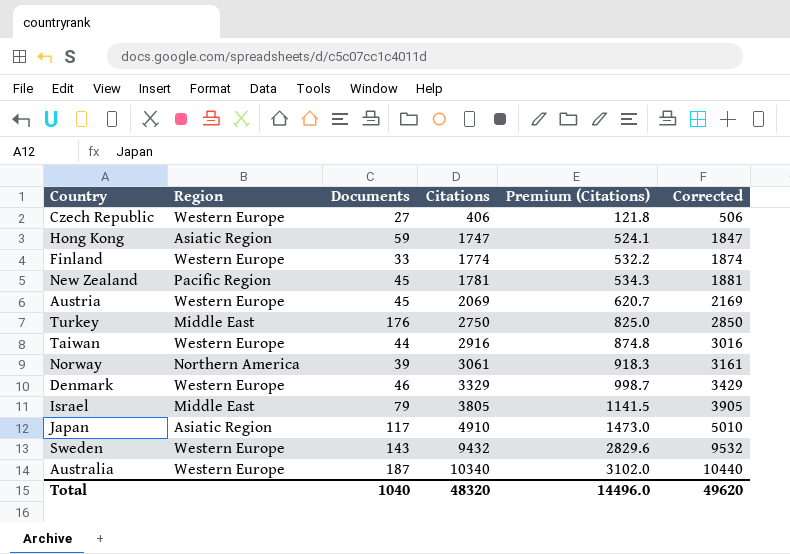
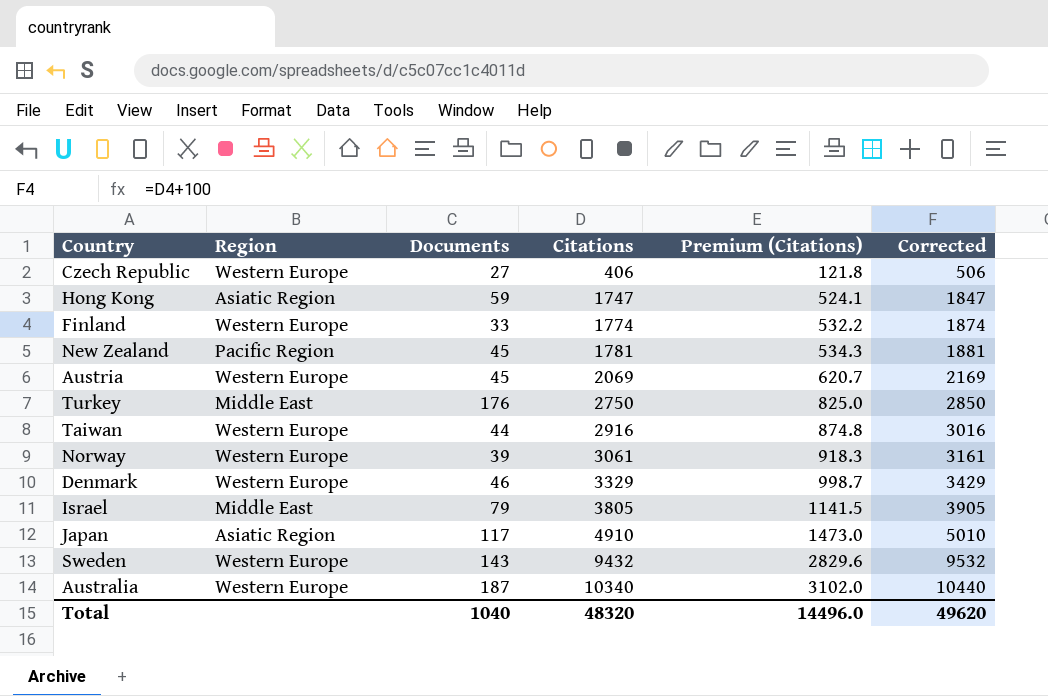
Norway | Region: Northern America -> Western Europe

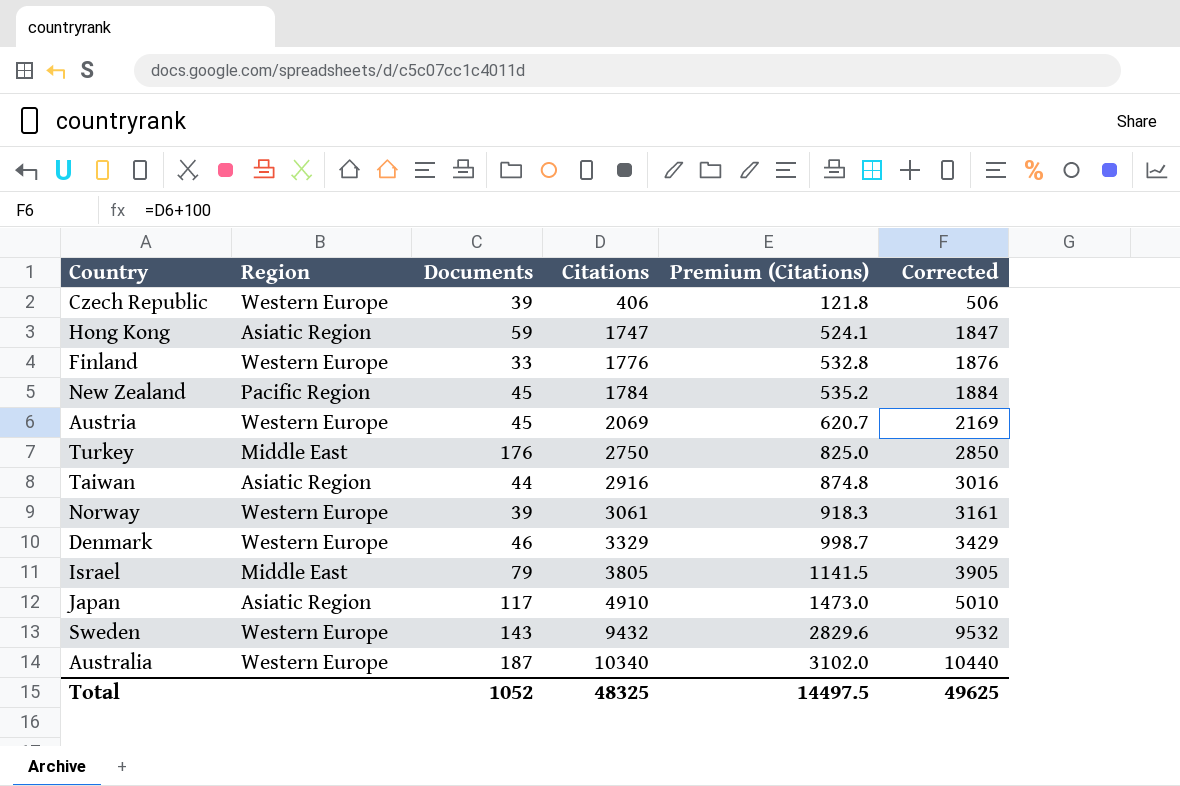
Czech Republic | Documents: 27 -> 39
Finland | Citations: 1774 -> 1776
Finland | Premium (Citations): 532.2 -> 532.8
Finland | Corrected: 1874 -> 1876
New Zealand | Citations: 1781 -> 1784
New Zealand | Premium (Citations): 534.3 -> 535.2
New Zealand | Corrected: 1881 -> 1884
Taiwan | Region: Western Europe -> Asiatic Region
Total | Documents: 1040 -> 1052
Total | Citations: 48320 -> 48325
Total | Premium (Citations): 14496.0 -> 14497.5
Total | Corrected: 49620 -> 49625

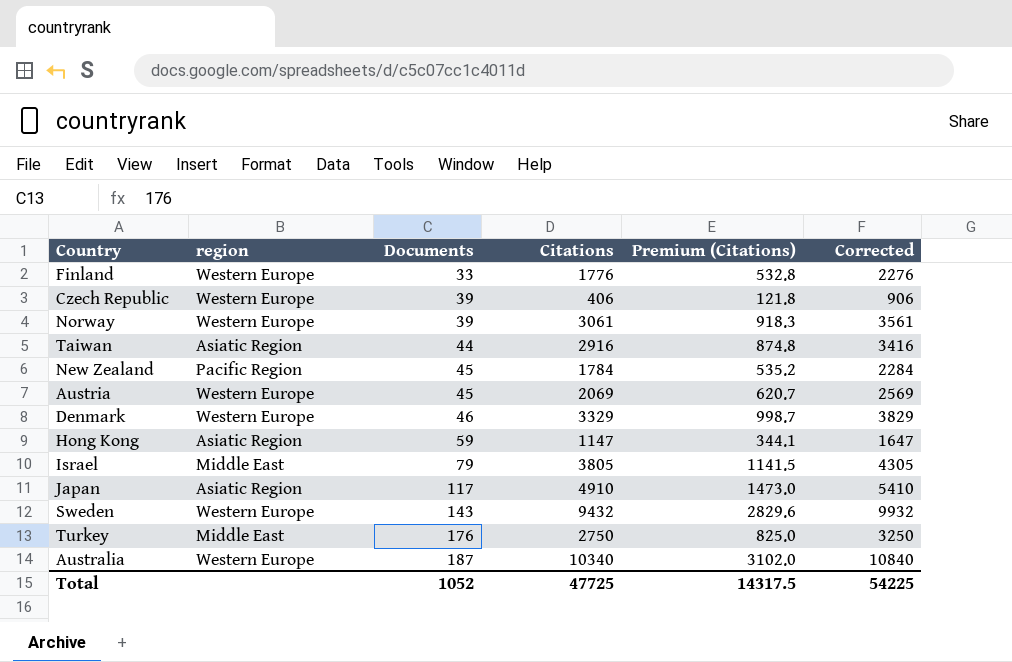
row order: Citations ascending -> Documents ascending
column name: Region -> region
column Corrected | formula: [Citations] + 100 -> [Citations] + 500
Hong Kong | Citations: 1747 -> 1147
Hong Kong | Premium (Citations): 524.1 -> 344.1
Total | Citations: 48325 -> 47725
Total | Premium (Citations): 14497.5 -> 14317.5
Total | Corrected: 49625 -> 54225

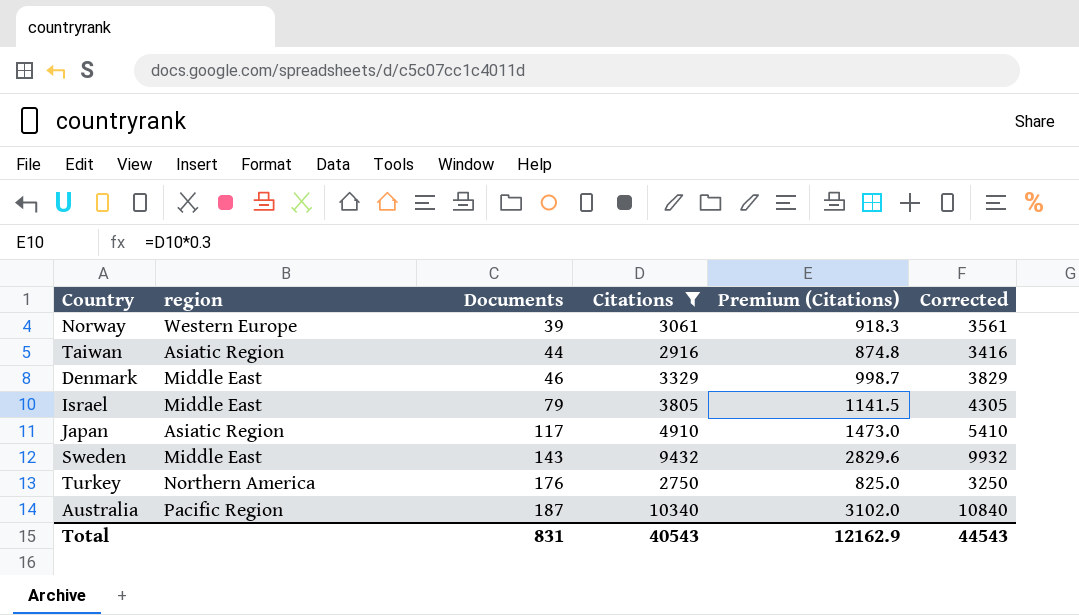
filter: none -> Citations >= 2750
Denmark | region: Western Europe -> Middle East
Sweden | region: Western Europe -> Middle East
Turkey | region: Middle East -> Northern America
Australia | region: Western Europe -> Pacific Region
Total | Documents: 1052 -> 831
Total | Citations: 47725 -> 40543
Total | Premium (Citations): 14317.5 -> 12162.9
Total | Corrected: 54225 -> 44543

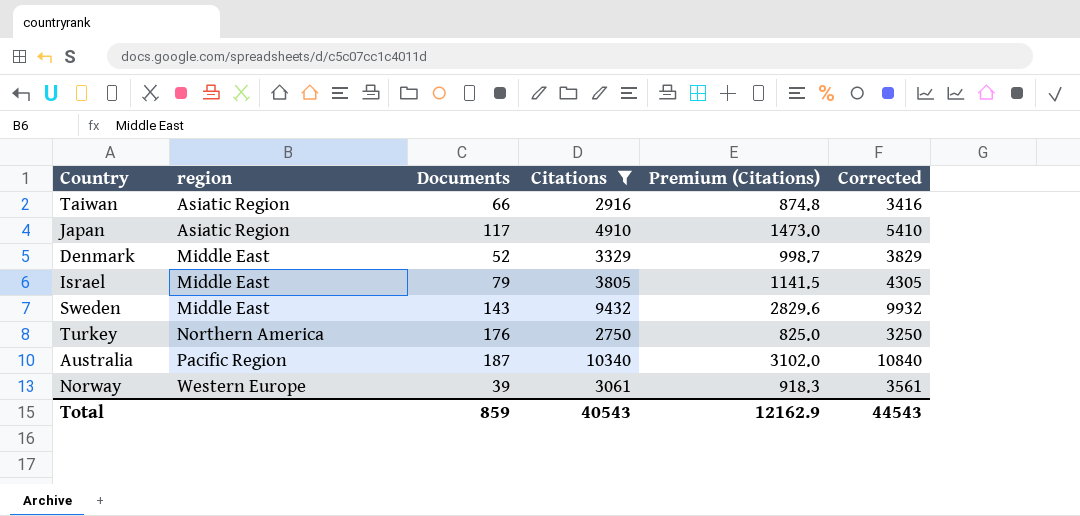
row order: Documents ascending -> region ascending
Taiwan | Documents: 44 -> 66
Denmark | Documents: 46 -> 52
Total | Documents: 831 -> 859

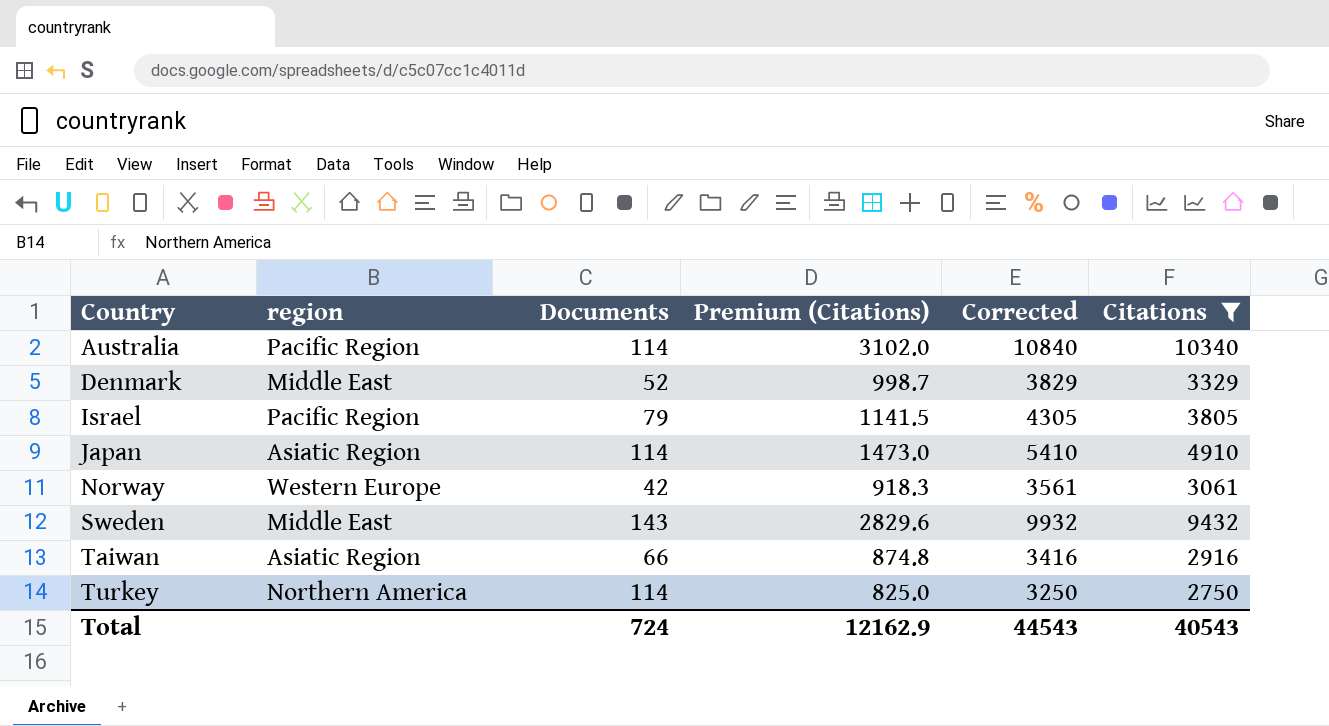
row order: region ascending -> Country ascending
column Citations | position: 4 -> 6
Australia | Documents: 187 -> 114
Israel | region: Middle East -> Pacific Region
Japan | Documents: 117 -> 114
Norway | Documents: 39 -> 42
Turkey | Documents: 176 -> 114
Total | Documents: 859 -> 724

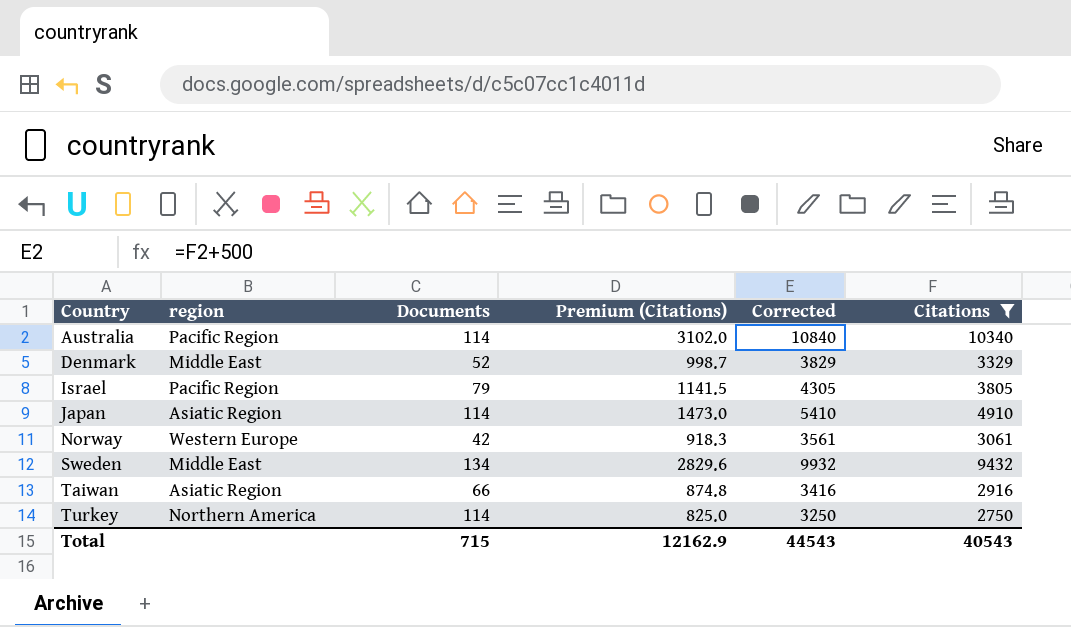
Sweden | Documents: 143 -> 134
Total | Documents: 724 -> 715

